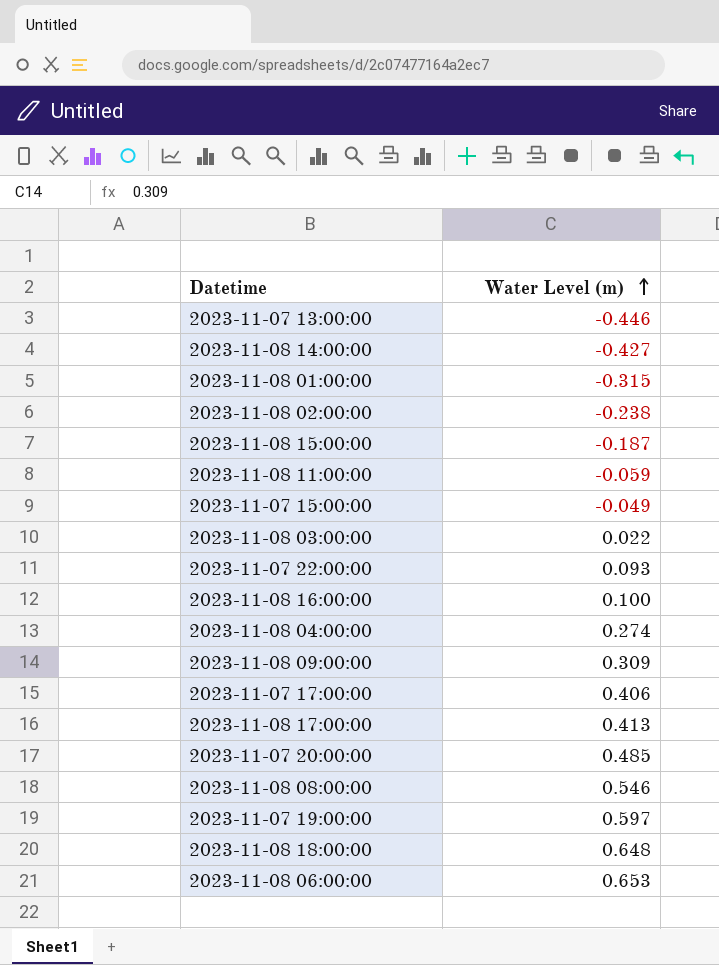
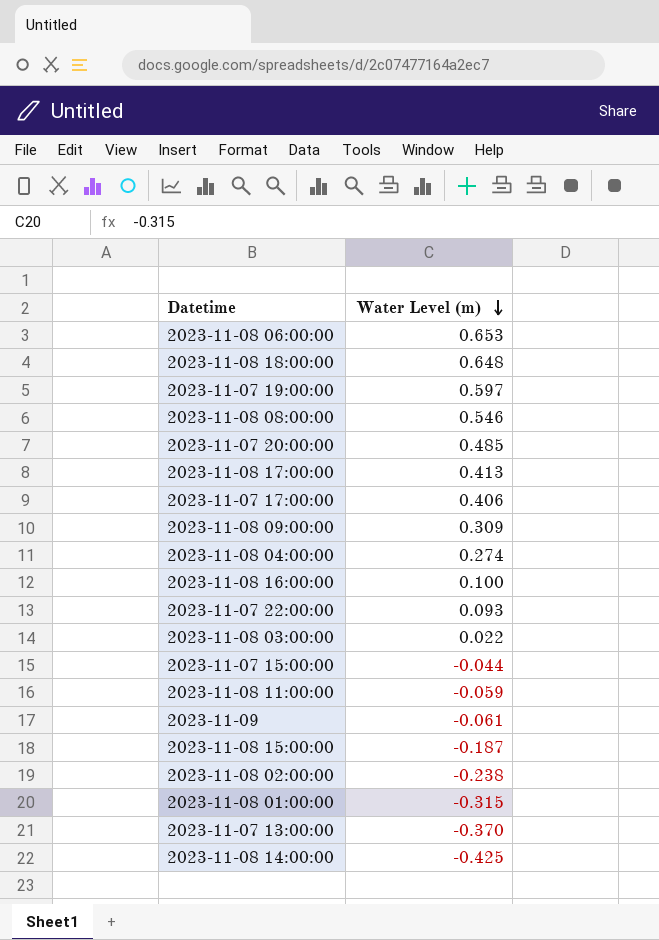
row order: Water Level (m) ascending -> Water Level (m) descending
2023-11-07 15:00:00 | Water Level (m): -0.049 -> -0.044
row 2023-11-09: none -> -0.061
2023-11-07 13:00:00 | Water Level (m): -0.446 -> -0.370
2023-11-08 14:00:00 | Water Level (m): -0.427 -> -0.425

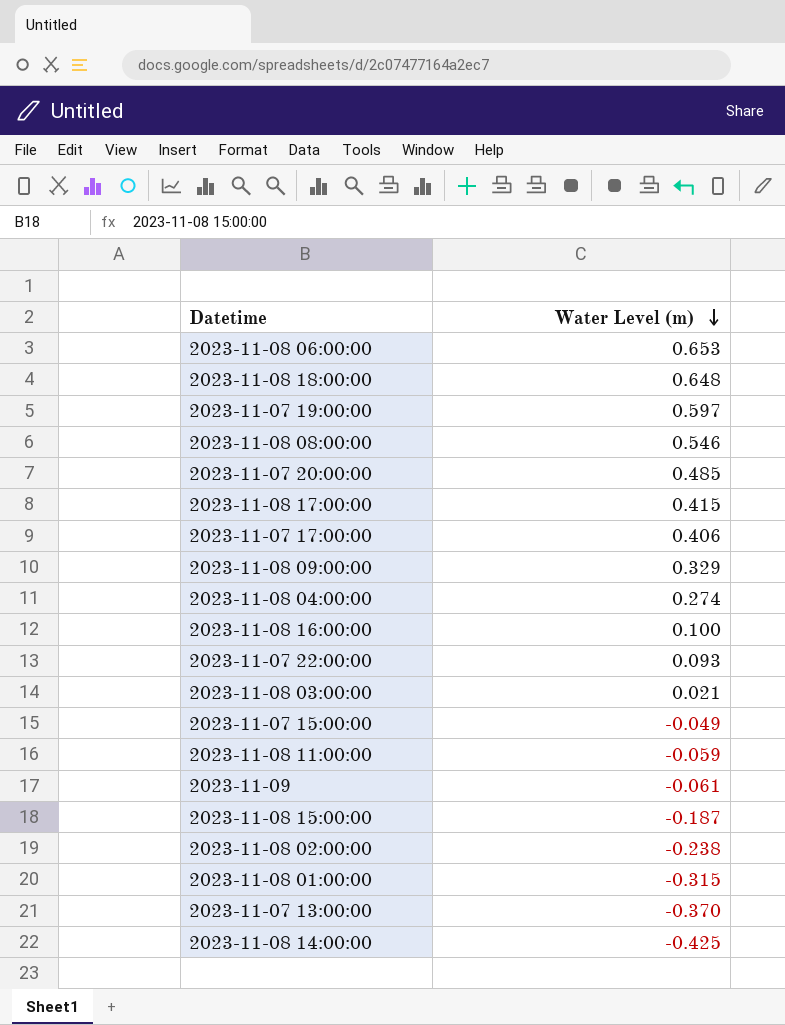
2023-11-08 17:00:00 | Water Level (m): 0.413 -> 0.415
2023-11-08 09:00:00 | Water Level (m): 0.309 -> 0.329
2023-11-08 03:00:00 | Water Level (m): 0.022 -> 0.021
2023-11-07 15:00:00 | Water Level (m): -0.044 -> -0.049

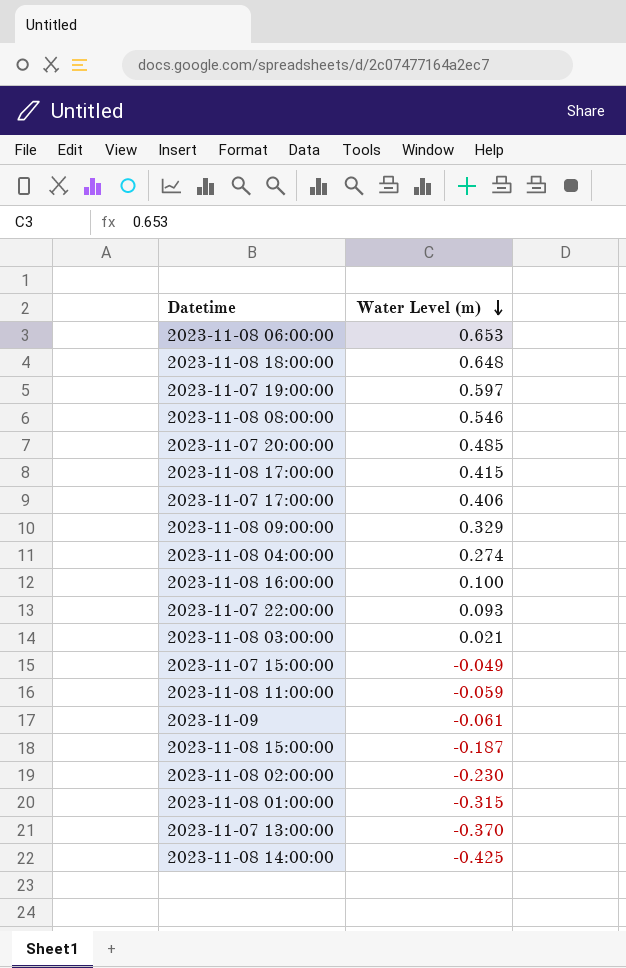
2023-11-08 02:00:00 | Water Level (m): -0.238 -> -0.230

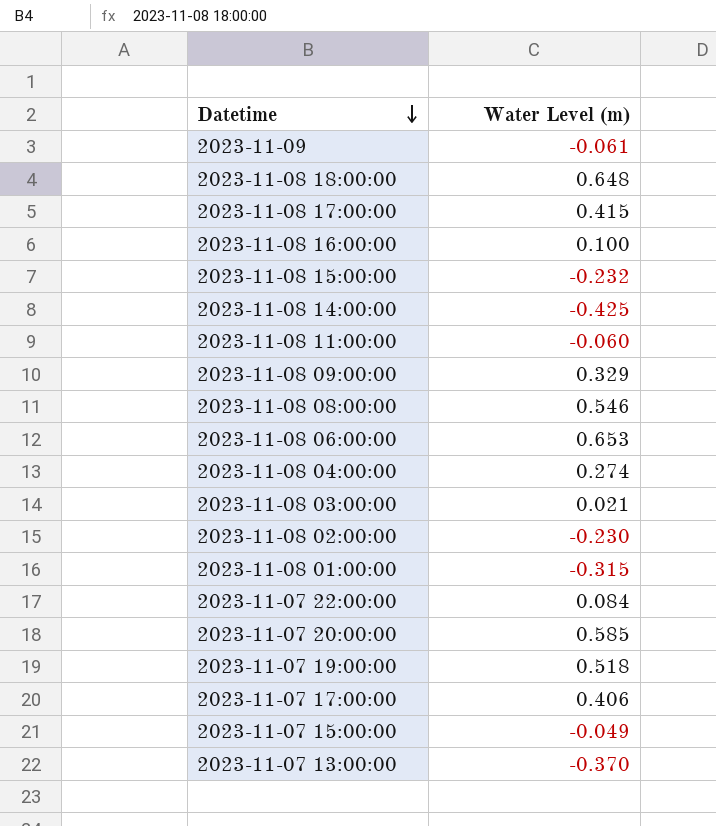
row order: Water Level (m) descending -> Datetime descending
2023-11-08 15:00:00 | Water Level (m): -0.187 -> -0.232
2023-11-08 11:00:00 | Water Level (m): -0.059 -> -0.060
2023-11-07 22:00:00 | Water Level (m): 0.093 -> 0.084
2023-11-07 20:00:00 | Water Level (m): 0.485 -> 0.585
2023-11-07 19:00:00 | Water Level (m): 0.597 -> 0.518

